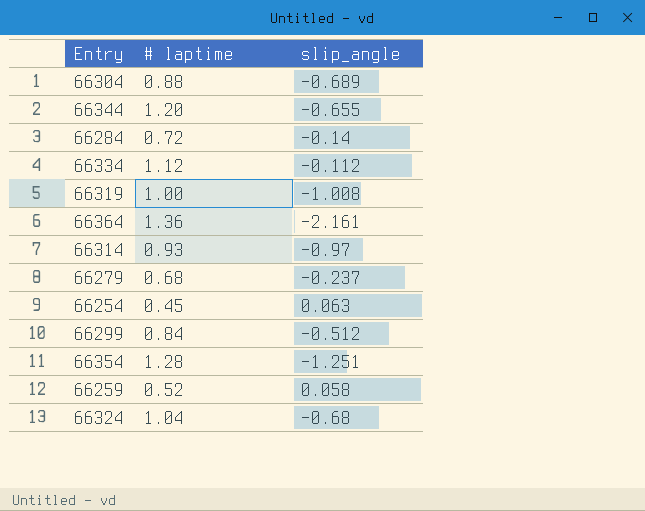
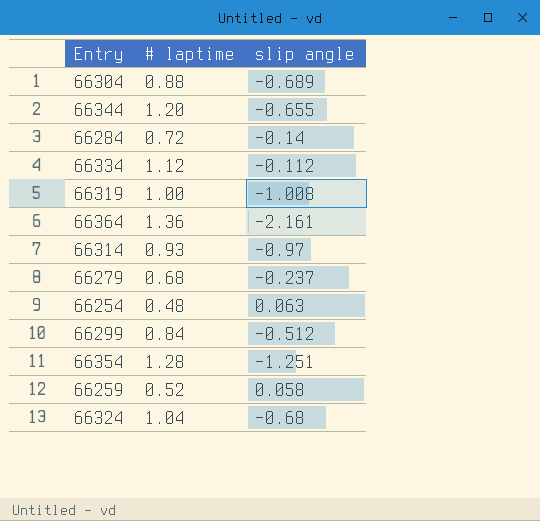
column name: slip_angle -> slip angle
66254 | # laptime: 0.45 -> 0.48

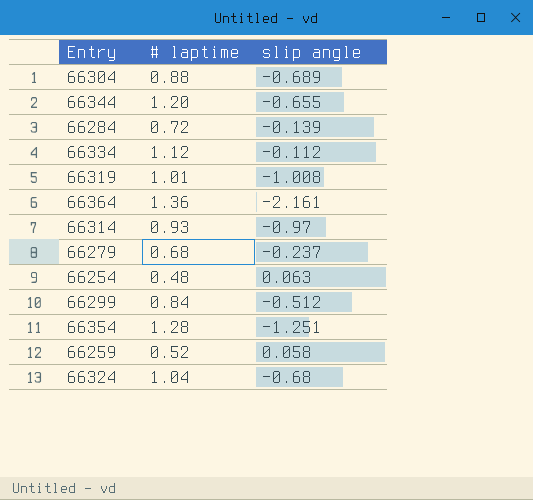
66284 | slip angle: -0.14 -> -0.139
66319 | # laptime: 1.00 -> 1.01

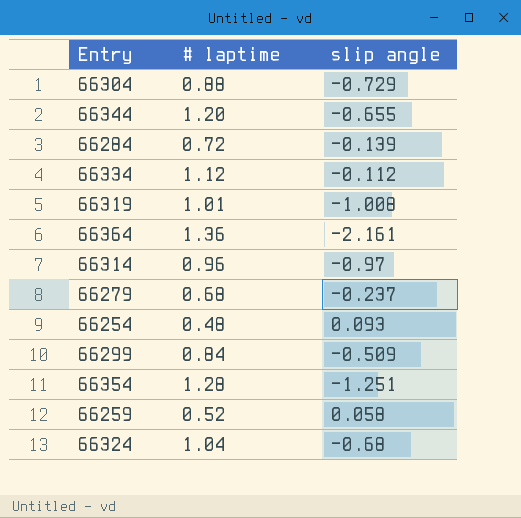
66304 | slip angle: -0.689 -> -0.729
66314 | # laptime: 0.93 -> 0.96
66254 | slip angle: 0.063 -> 0.093
66299 | slip angle: -0.512 -> -0.509

